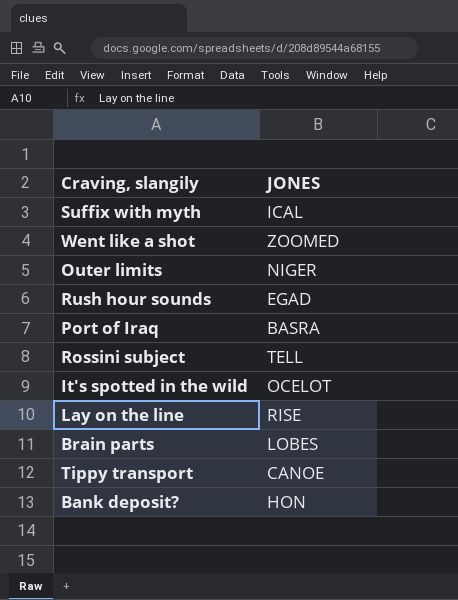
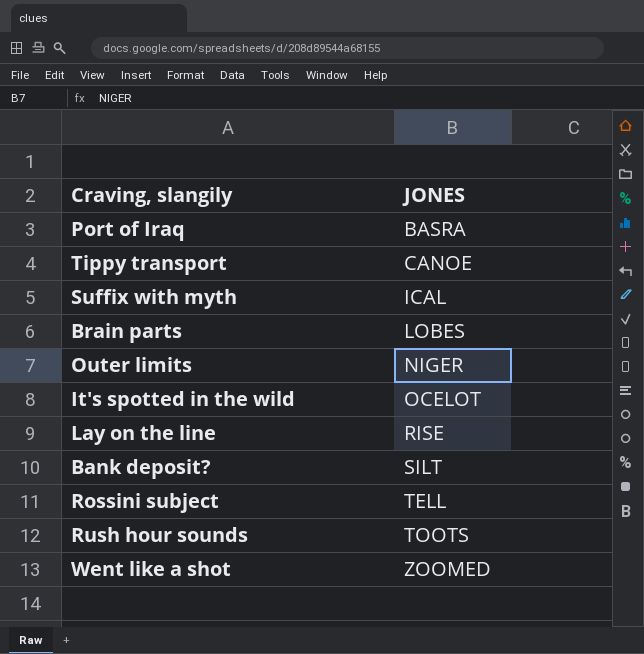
row order: none -> JONES ascending
Bank deposit? | JONES: HON -> SILT
Rush hour sounds | JONES: EGAD -> TOOTS

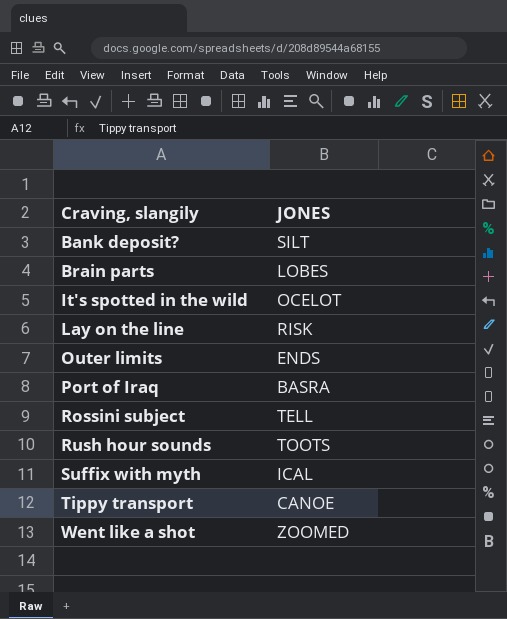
row order: JONES ascending -> Craving, slangily ascending
Lay on the line | JONES: RISE -> RISK
Outer limits | JONES: NIGER -> ENDS

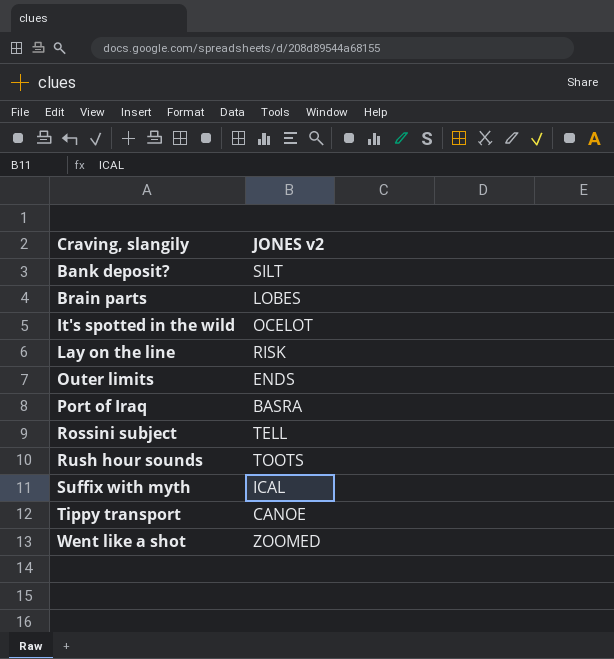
column name: JONES -> JONES v2

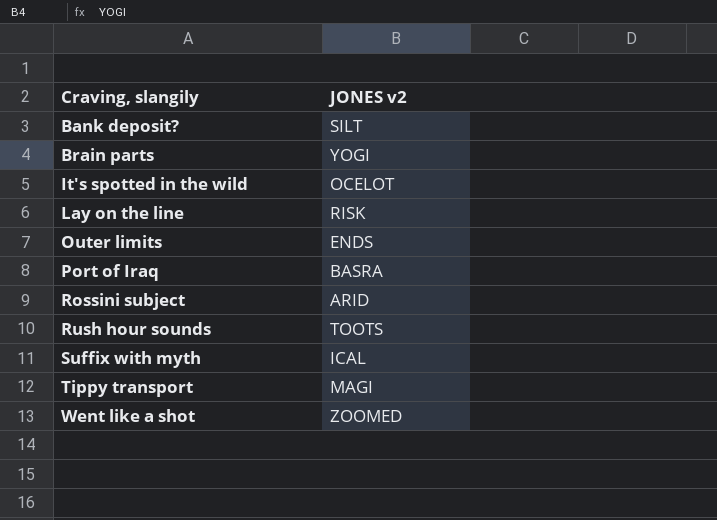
Brain parts | JONES v2: LOBES -> YOGI
Rossini subject | JONES v2: TELL -> ARID
Tippy transport | JONES v2: CANOE -> MAGI

